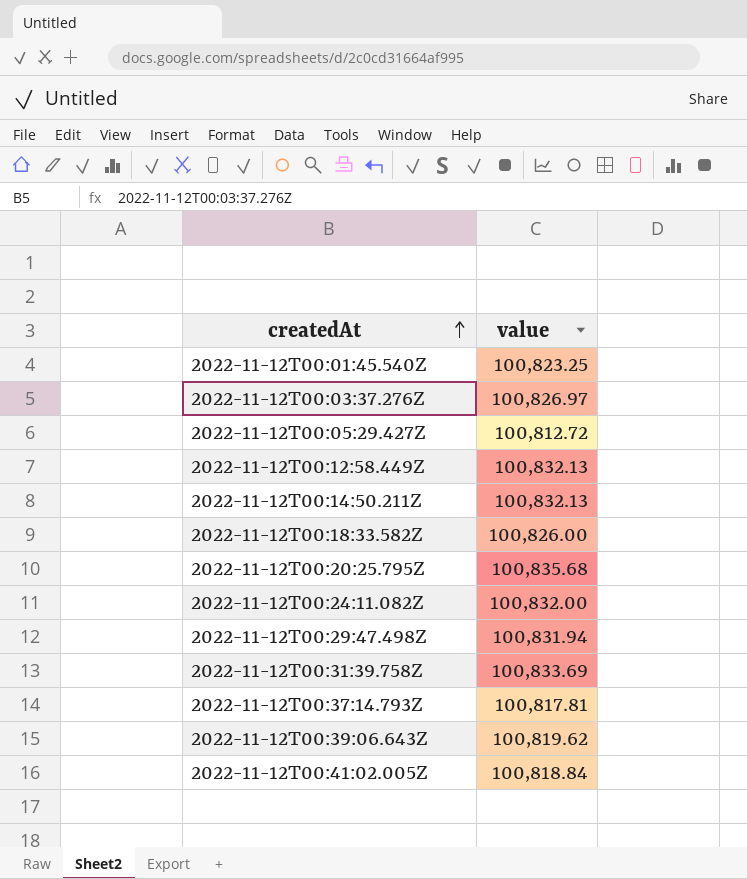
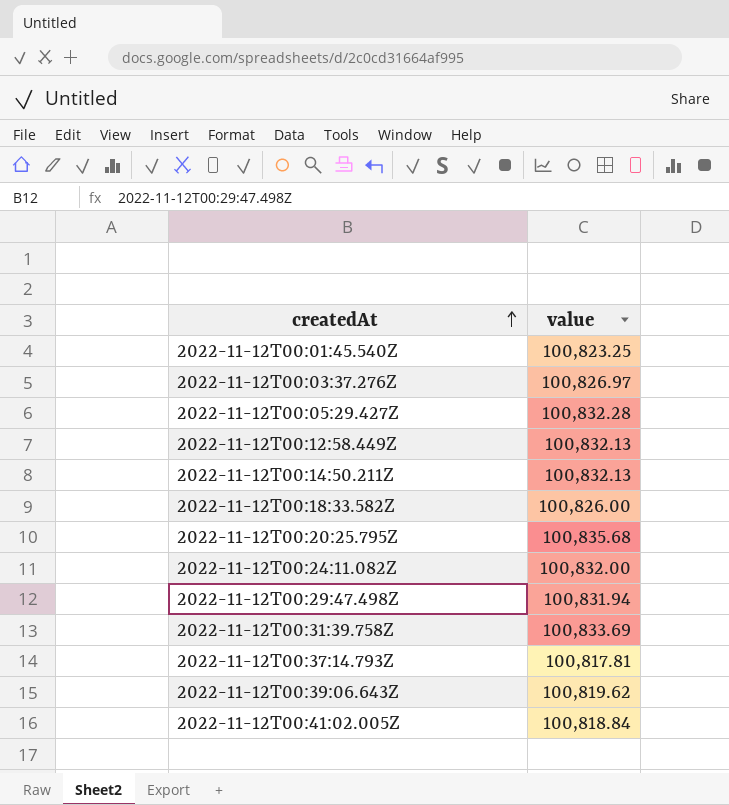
2022-11-12T00:05:29.427Z | value: 100,812.72 -> 100,832.28

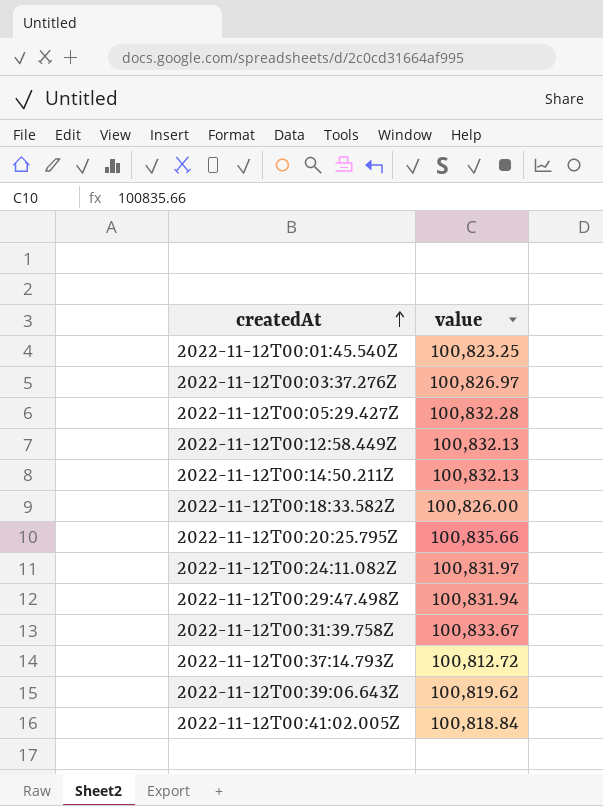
2022-11-12T00:20:25.795Z | value: 100,835.68 -> 100,835.66
2022-11-12T00:24:11.082Z | value: 100,832.00 -> 100,831.97
2022-11-12T00:31:39.758Z | value: 100,833.69 -> 100,833.67
2022-11-12T00:37:14.793Z | value: 100,817.81 -> 100,812.72

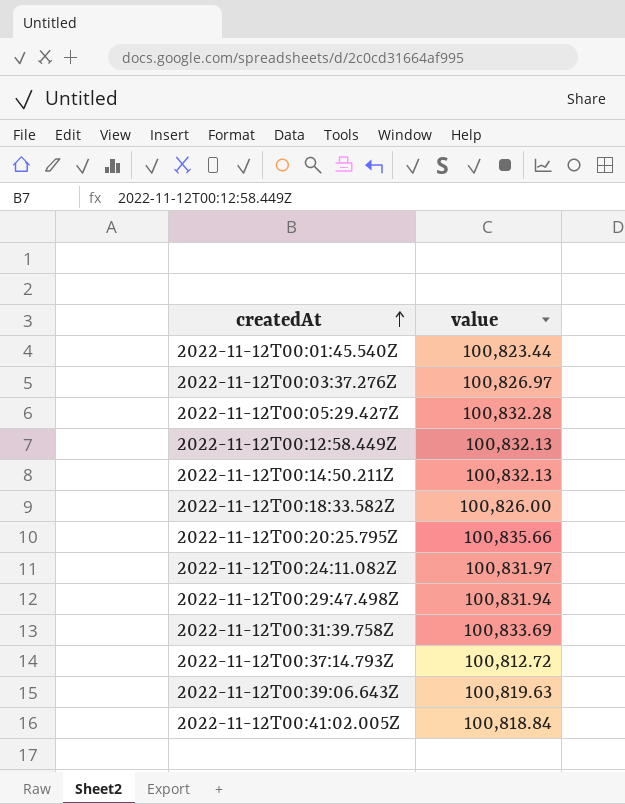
2022-11-12T00:01:45.540Z | value: 100,823.25 -> 100,823.44
2022-11-12T00:31:39.758Z | value: 100,833.67 -> 100,833.69
2022-11-12T00:39:06.643Z | value: 100,819.62 -> 100,819.63

